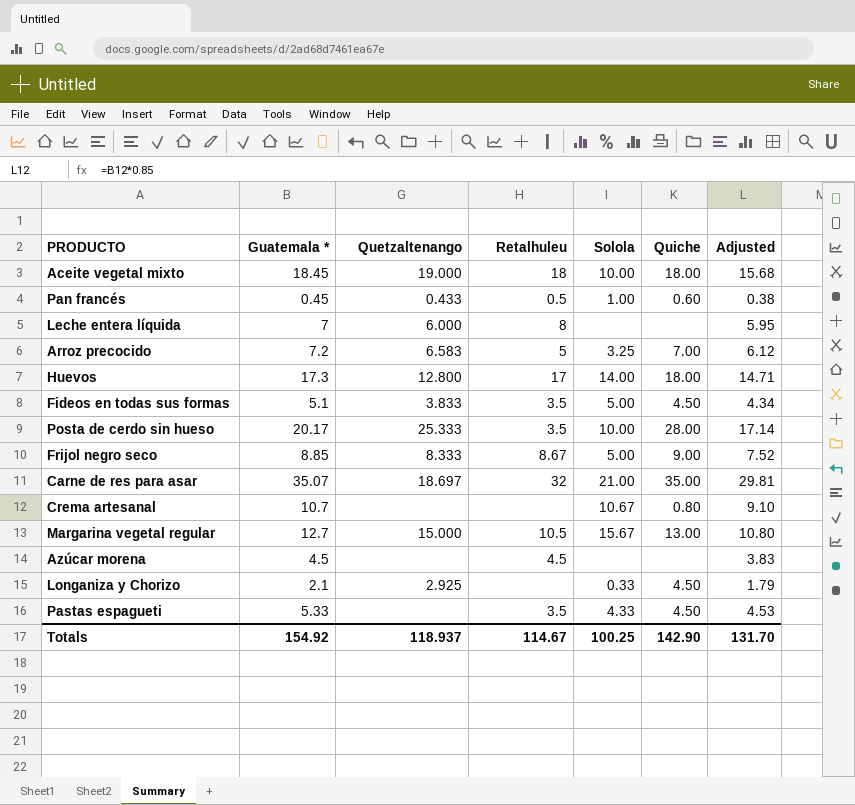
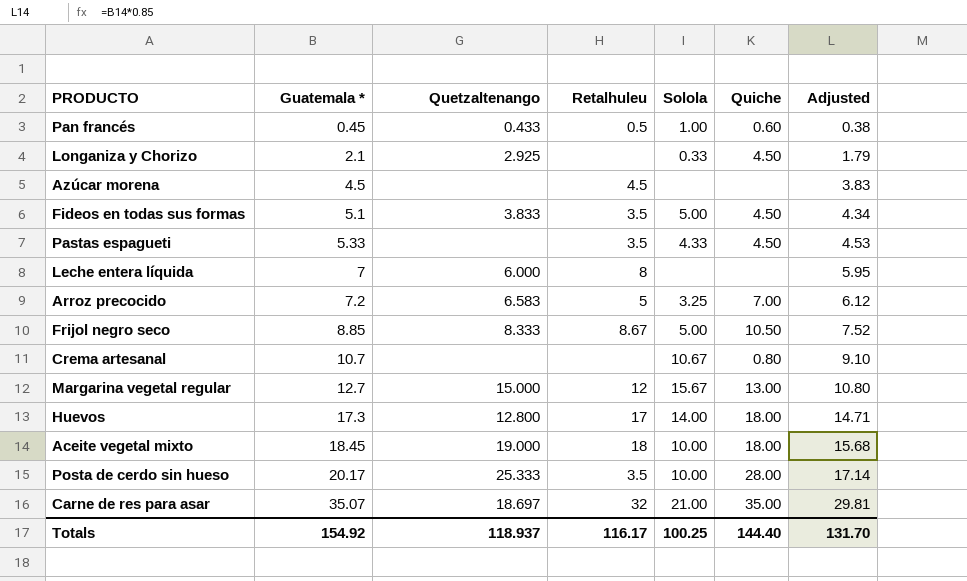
row order: none -> Guatemala * ascending
Frijol negro seco | Quiche: 9.00 -> 10.50
Margarina vegetal regular | Retalhuleu: 10.5 -> 12
Totals | Retalhuleu: 114.67 -> 116.17
Totals | Quiche: 142.90 -> 144.40

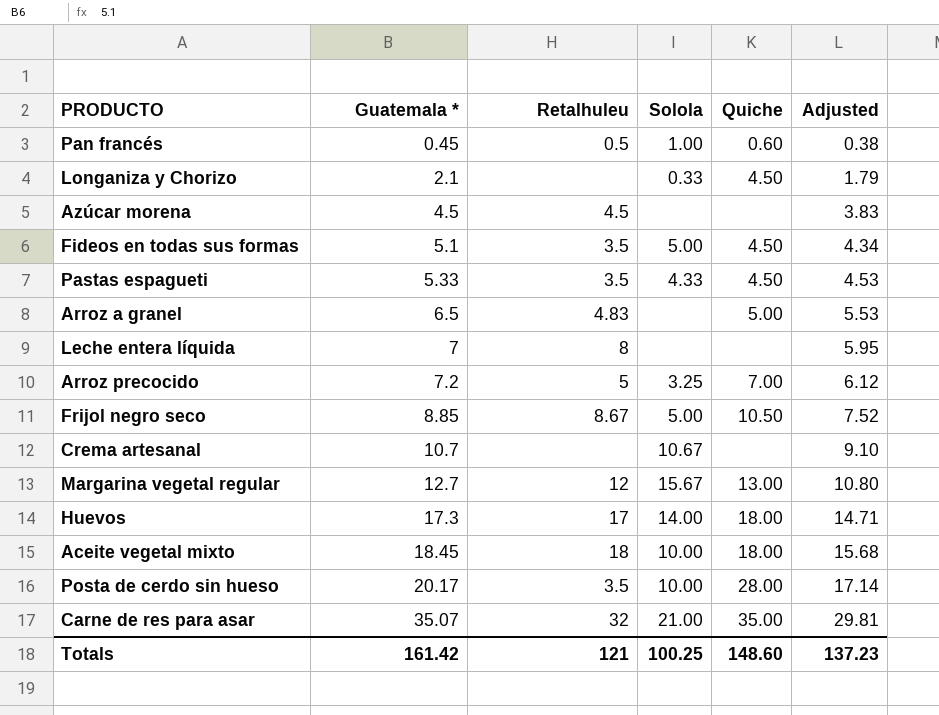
column Quetzaltenango | position: 3 -> none
row Arroz a granel: none -> 6.5 | 4.83 | none | 5.00 | 5.53
Crema artesanal | Quiche: 0.80 -> none
Totals | Guatemala *: 154.92 -> 161.42
Totals | Retalhuleu: 116.17 -> 121
Totals | Quiche: 144.40 -> 148.60
Totals | Adjusted: 131.70 -> 137.23

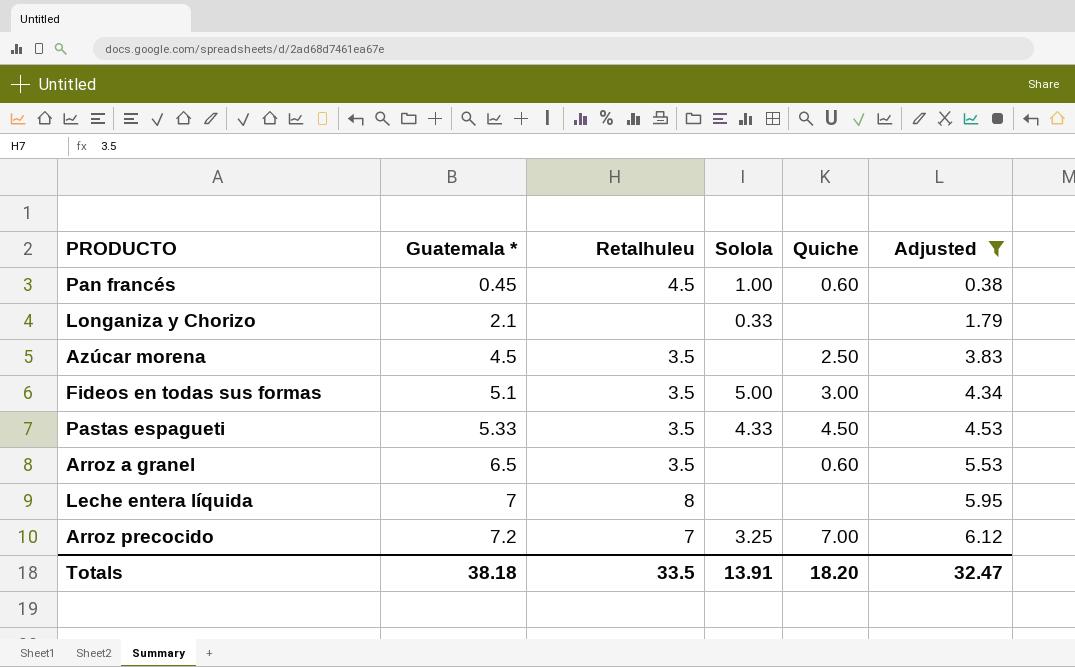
filter: none -> Adjusted <= 6.12
Pan francés | Retalhuleu: 0.5 -> 4.5
Longaniza y Chorizo | Quiche: 4.50 -> none
Azúcar morena | Retalhuleu: 4.5 -> 3.5
Azúcar morena | Quiche: none -> 2.50
Fideos en todas sus formas | Quiche: 4.50 -> 3.00
Arroz a granel | Retalhuleu: 4.83 -> 3.5
Arroz a granel | Quiche: 5.00 -> 0.60
Arroz precocido | Retalhuleu: 5 -> 7
Totals | Guatemala *: 161.42 -> 38.18
Totals | Retalhuleu: 121 -> 33.5
Totals | Solola: 100.25 -> 13.91
Totals | Quiche: 148.60 -> 18.20
Totals | Adjusted: 137.23 -> 32.47

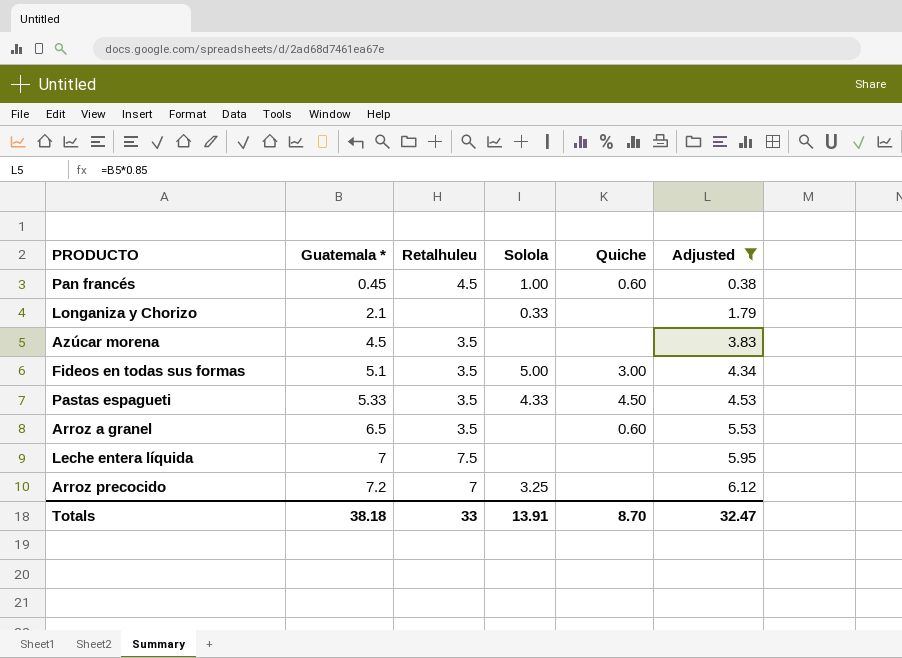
Azúcar morena | Quiche: 2.50 -> none
Leche entera líquida | Retalhuleu: 8 -> 7.5
Arroz precocido | Quiche: 7.00 -> none
Totals | Retalhuleu: 33.5 -> 33
Totals | Quiche: 18.20 -> 8.70

